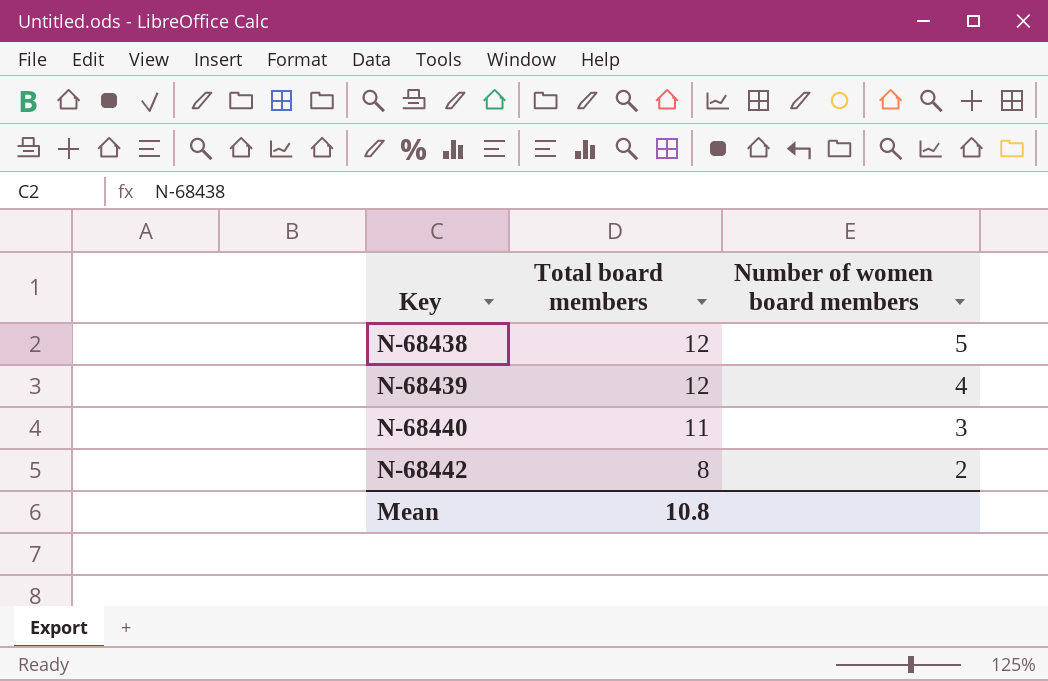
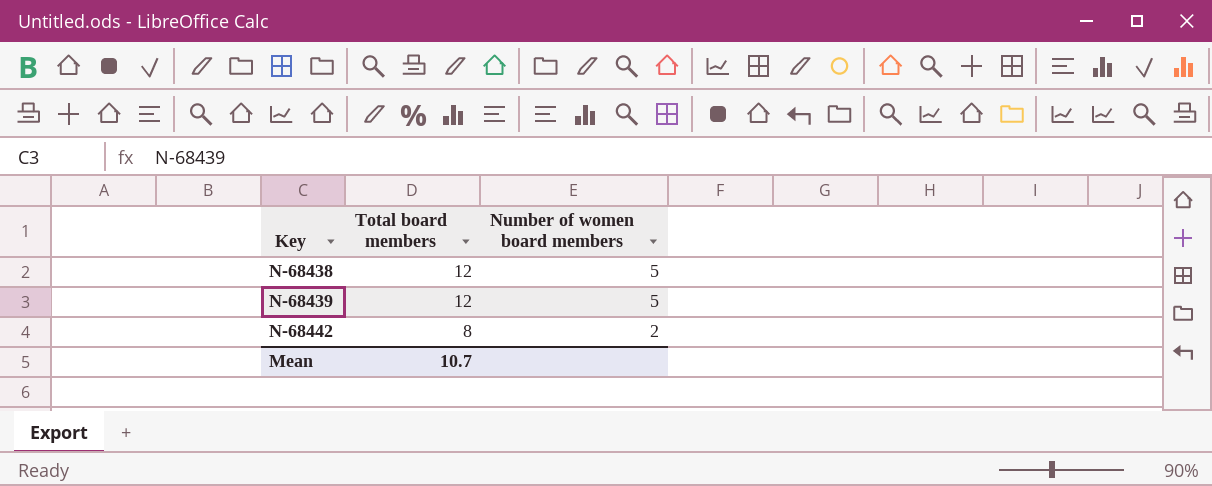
row N-68440: 11 | 3 -> none
N-68439 | Number of women board members: 4 -> 5
Mean | Total board members: 10.8 -> 10.7

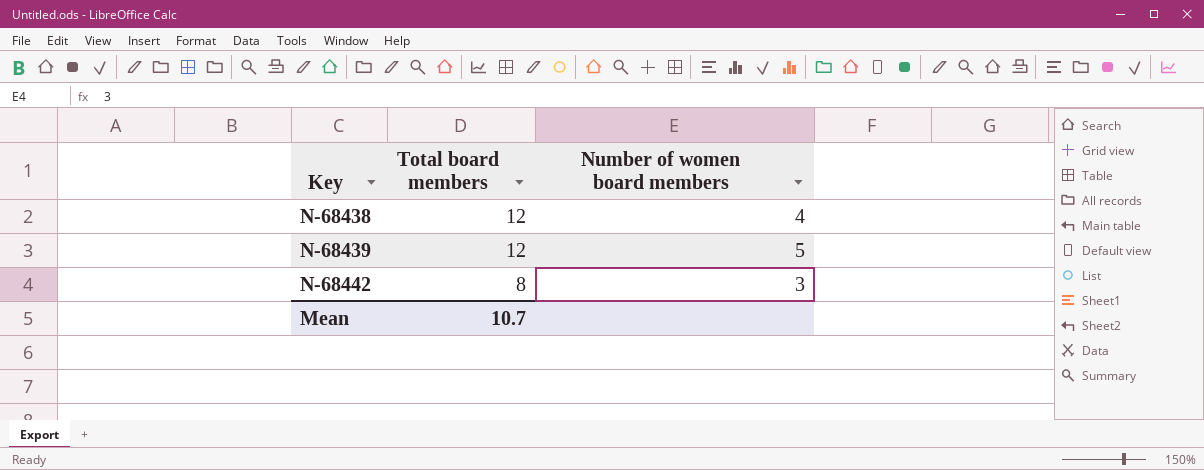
N-68438 | Number of women board members: 5 -> 4
N-68442 | Number of women board members: 2 -> 3

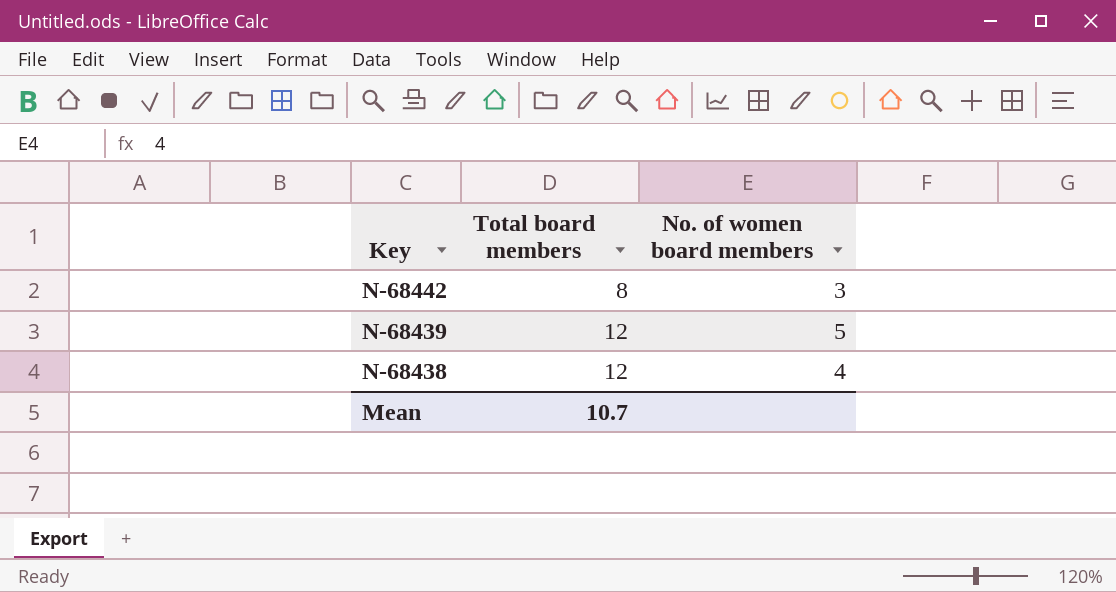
row order: Key ascending -> Key descending
column name: Number of women board members -> No. of women board members

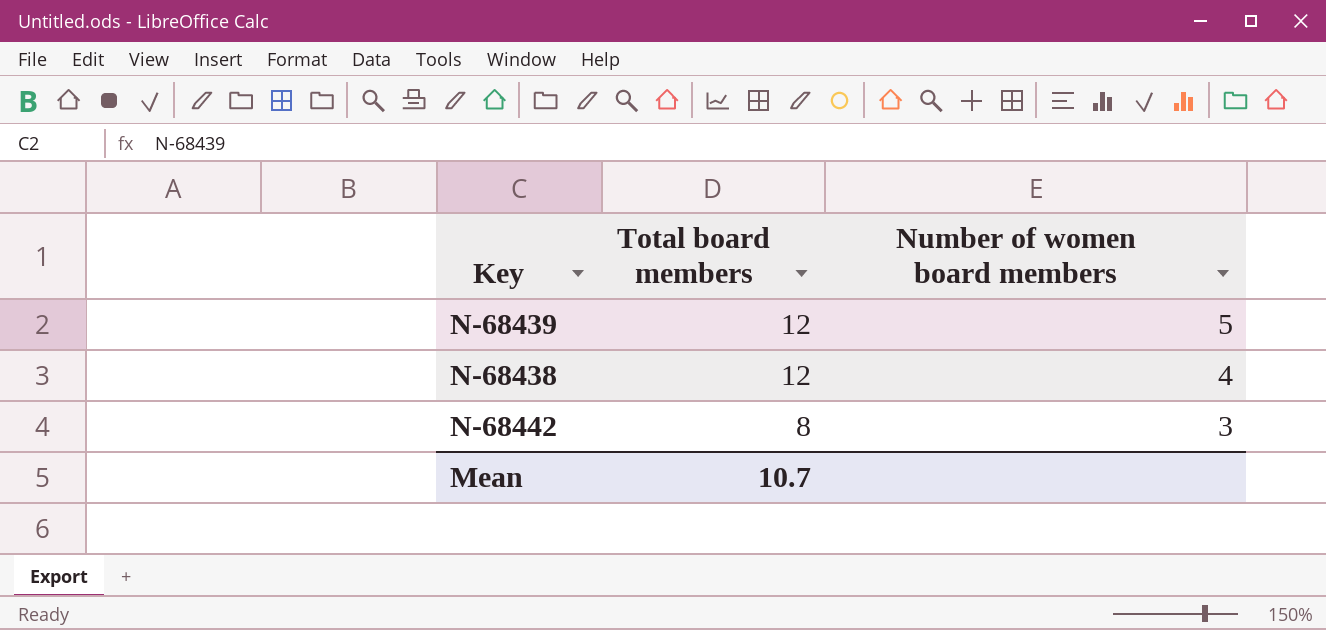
row order: Key descending -> Total board members descending
column name: No. of women board members -> Number of women board members

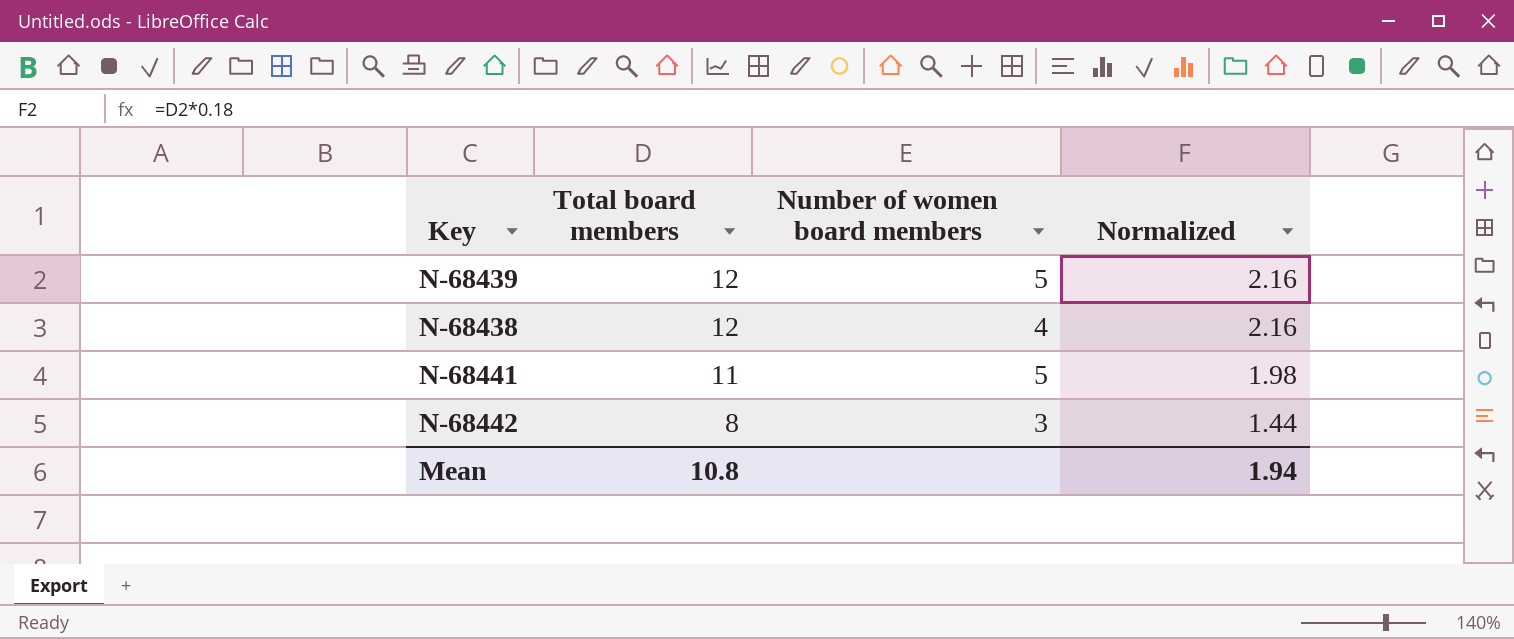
column Normalized | formula: none -> [Total board members] * 0.18
row N-68441: none -> 11 | 5 | 1.98
Mean | Total board members: 10.7 -> 10.8

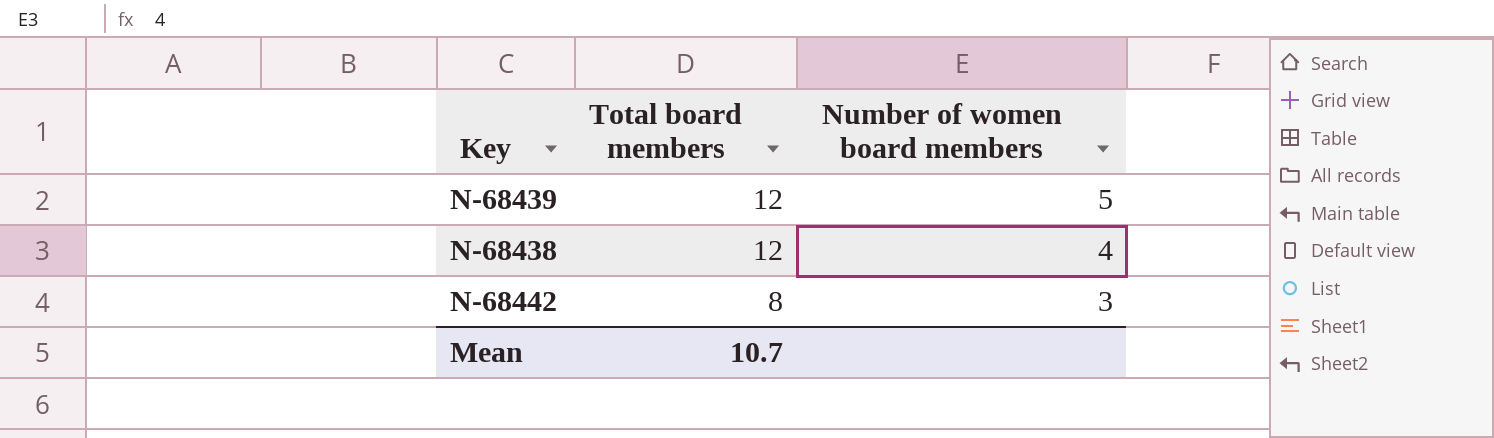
column Normalized | formula: [Total board members] * 0.18 -> none
row N-68441: 11 | 5 | 1.98 -> none
Mean | Total board members: 10.8 -> 10.7

